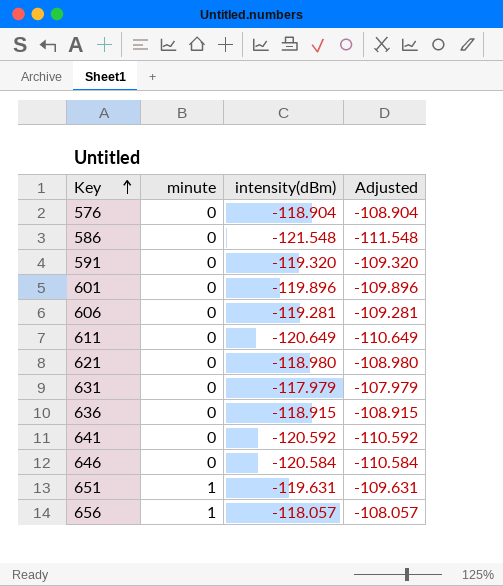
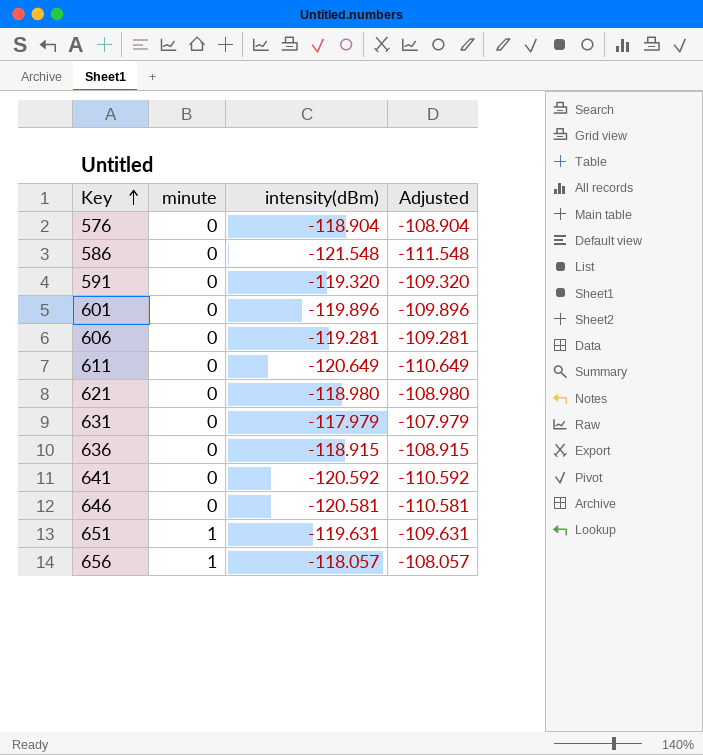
646 | intensity(dBm): -120.584 -> -120.581
646 | Adjusted: -110.584 -> -110.581

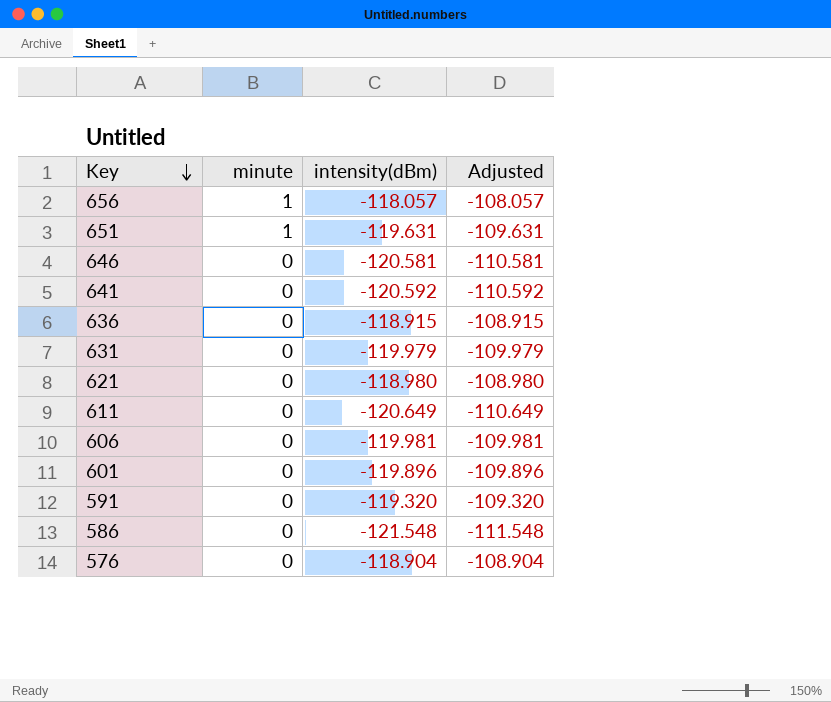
row order: Key ascending -> Key descending
631 | intensity(dBm): -117.979 -> -119.979
631 | Adjusted: -107.979 -> -109.979
606 | intensity(dBm): -119.281 -> -119.981
606 | Adjusted: -109.281 -> -109.981

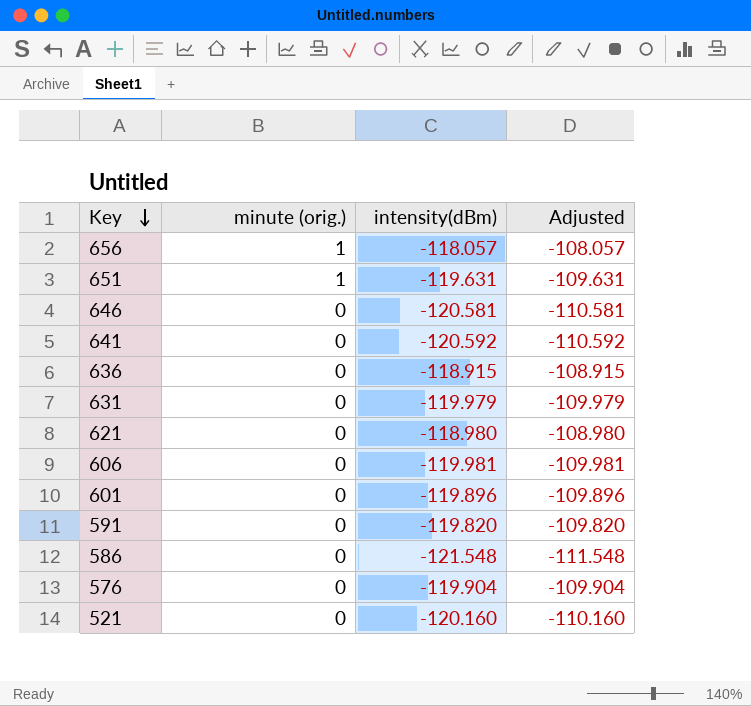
column name: minute -> minute (orig.)
row 611: 0 | -120.649 | -110.649 -> none
591 | intensity(dBm): -119.320 -> -119.820
591 | Adjusted: -109.320 -> -109.820
576 | intensity(dBm): -118.904 -> -119.904
576 | Adjusted: -108.904 -> -109.904
row 521: none -> 0 | -120.160 | -110.160

